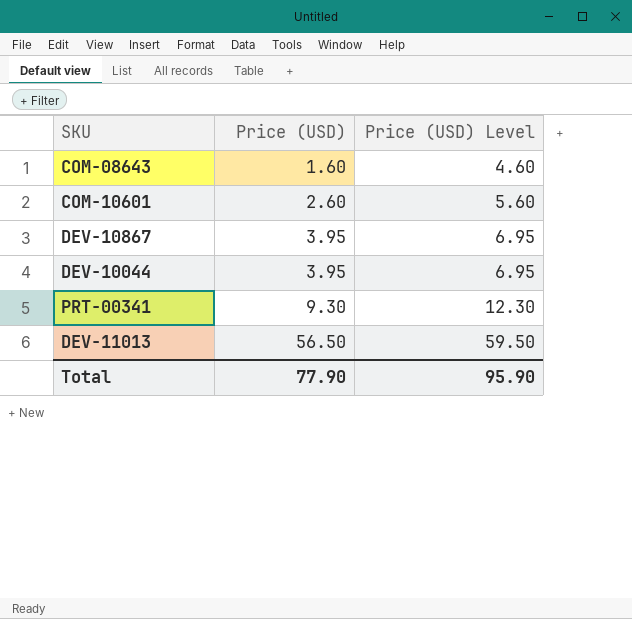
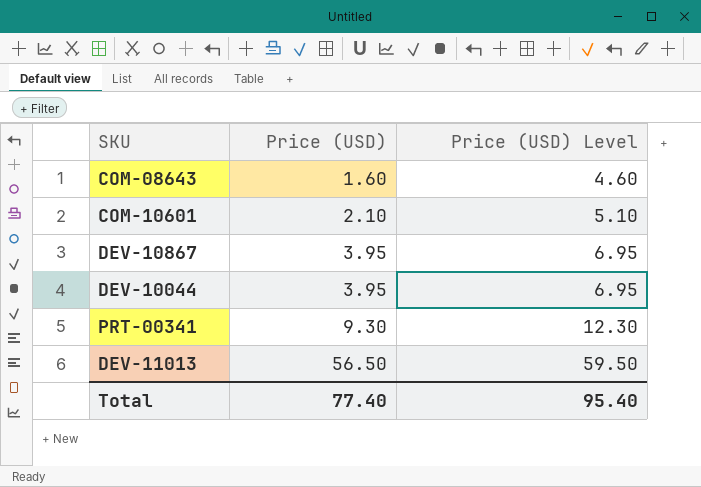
COM-10601 | Price (USD): 2.60 -> 2.10
COM-10601 | Price (USD) Level: 5.60 -> 5.10
Total | Price (USD): 77.90 -> 77.40
Total | Price (USD) Level: 95.90 -> 95.40

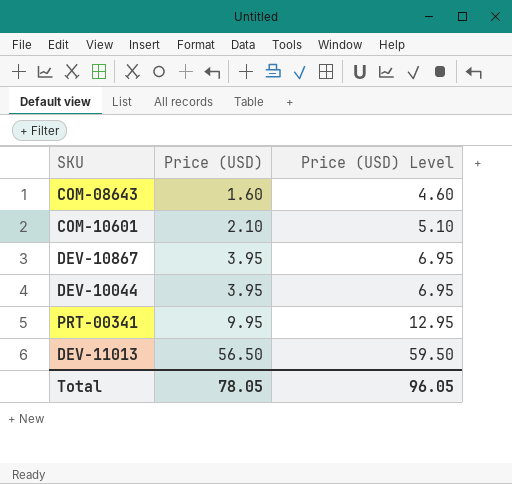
PRT-00341 | Price (USD): 9.30 -> 9.95
PRT-00341 | Price (USD) Level: 12.30 -> 12.95
Total | Price (USD): 77.40 -> 78.05
Total | Price (USD) Level: 95.40 -> 96.05

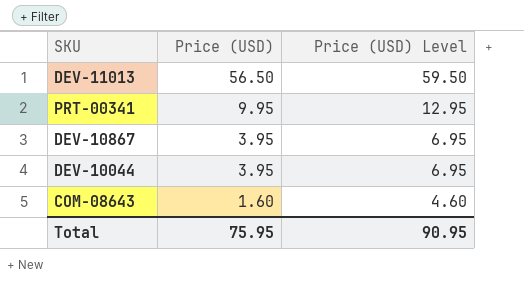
row order: Price (USD) ascending -> Price (USD) descending
row COM-10601: 2.10 | 5.10 -> none
Total | Price (USD): 78.05 -> 75.95
Total | Price (USD) Level: 96.05 -> 90.95

